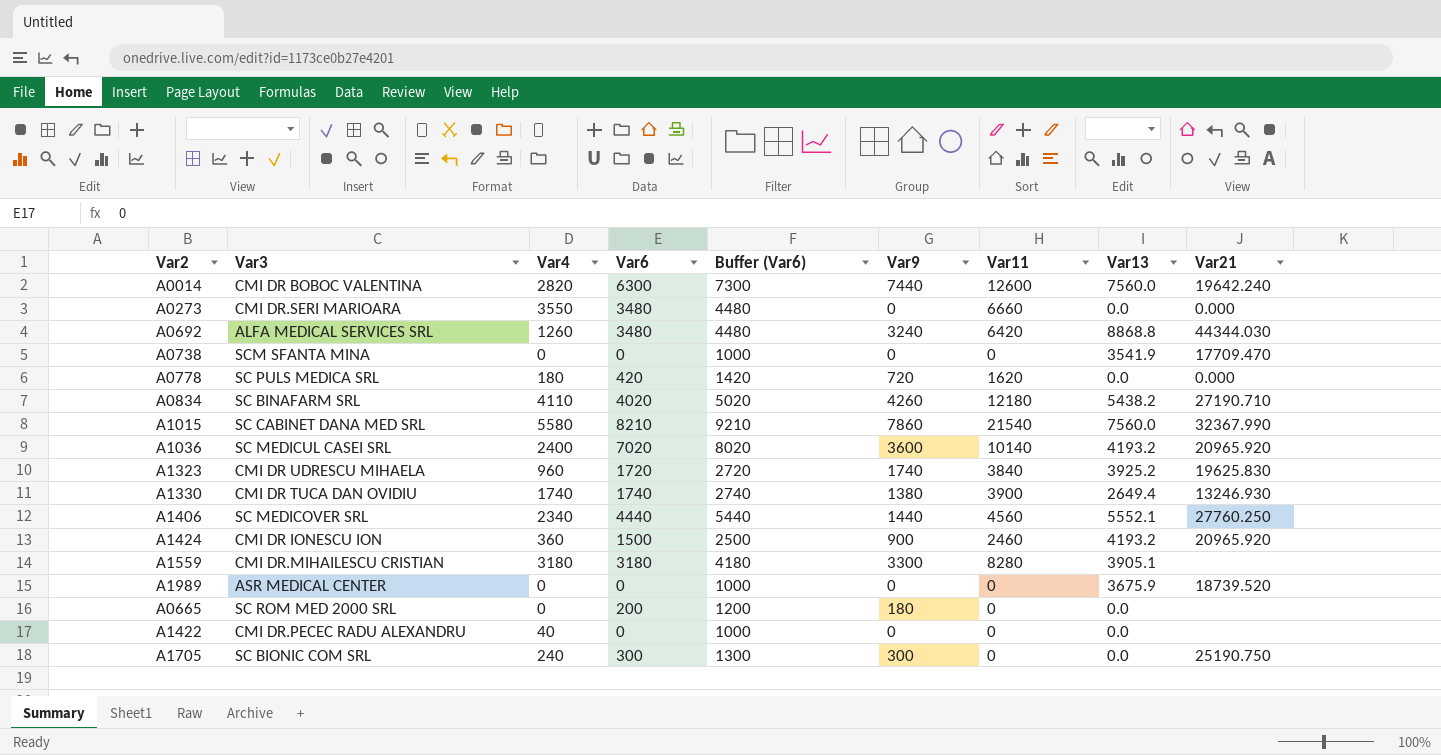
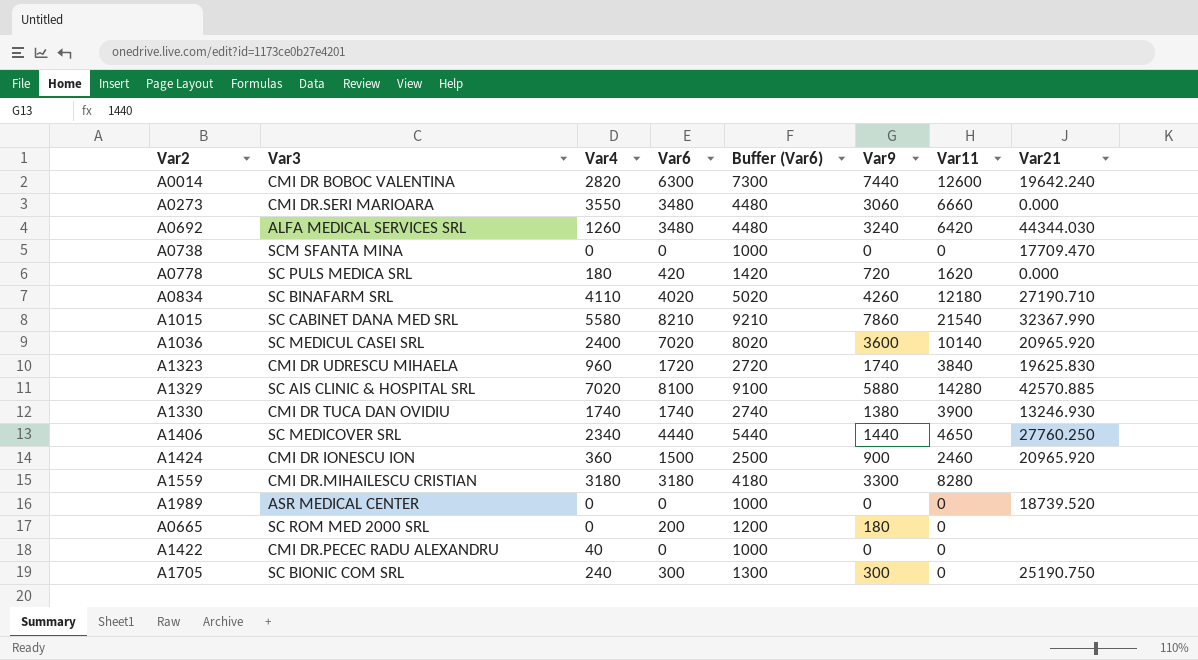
column Var13 | position: 8 -> none
A0273 | Var9: 0 -> 3060
row A1329: none -> SC AIS CLINIC & HOSPITAL SRL | 7020 | 8100 | 9100 | 5880 | 14280 | 42570.885
A1406 | Var11: 4560 -> 4650

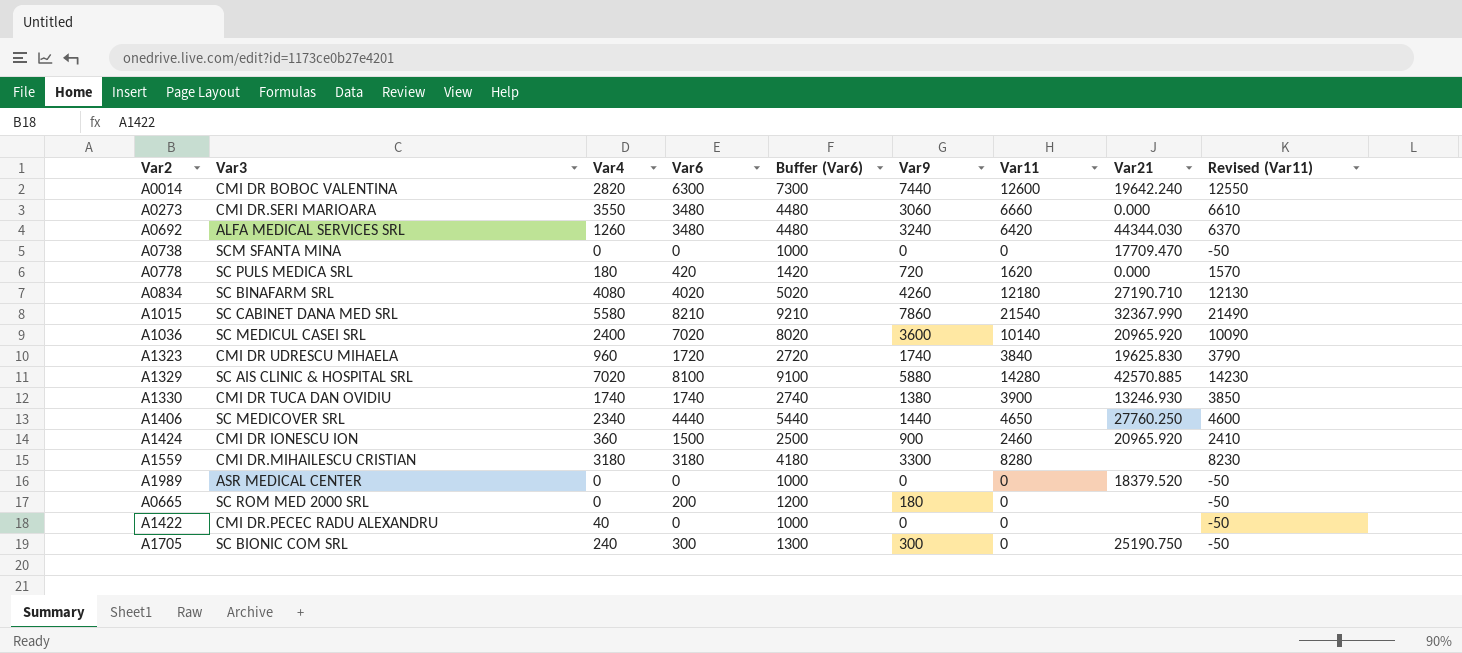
column Revised (Var11) | formula: none -> [Var11] - 50
A0834 | Var4: 4110 -> 4080
A1989 | Var21: 18739.520 -> 18379.520

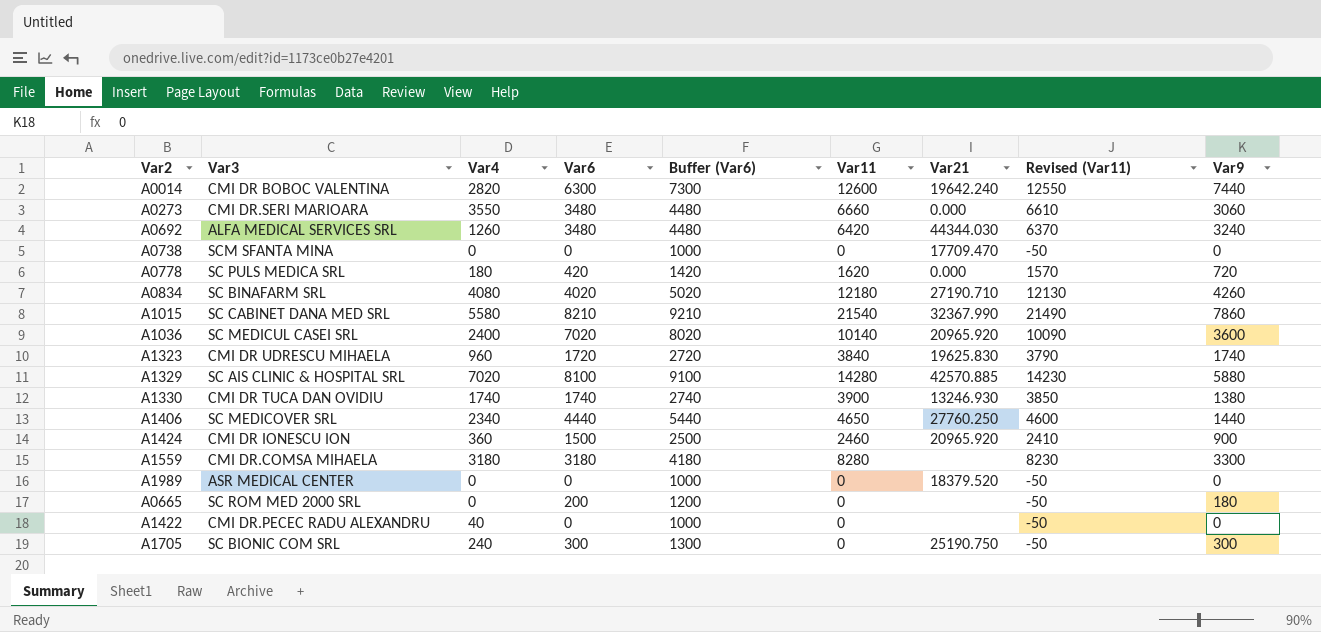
column Var9 | position: 6 -> 9
A1559 | Var3: CMI DR.MIHAILESCU CRISTIAN -> CMI DR.COMSA MIHAELA

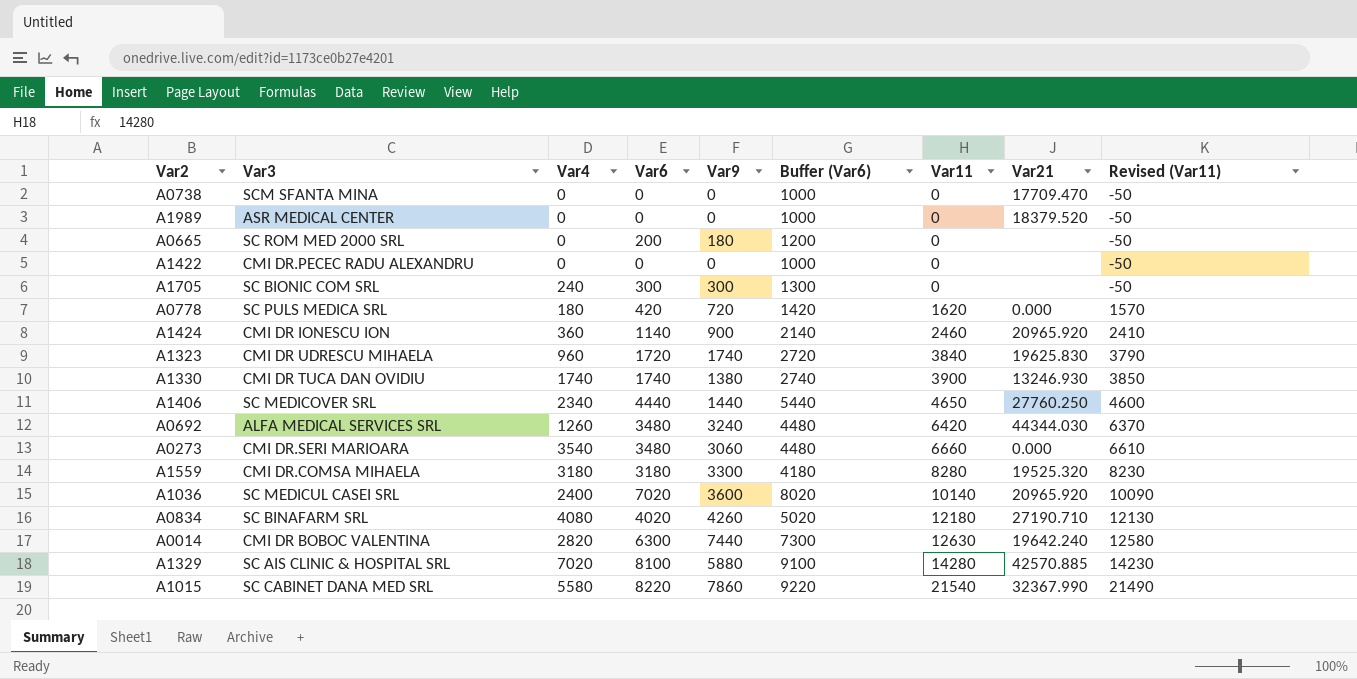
row order: none -> Var11 ascending
column Var9 | position: 9 -> 5
A1422 | Var4: 40 -> 0
A1705 | Var21: 25190.750 -> none
A1424 | Var6: 1500 -> 1140
A1424 | Buffer (Var6): 2500 -> 2140
A0273 | Var4: 3550 -> 3540
A1559 | Var21: none -> 19525.320
A0014 | Var11: 12600 -> 12630
A0014 | Revised (Var11): 12550 -> 12580
A1015 | Var6: 8210 -> 8220
A1015 | Buffer (Var6): 9210 -> 9220

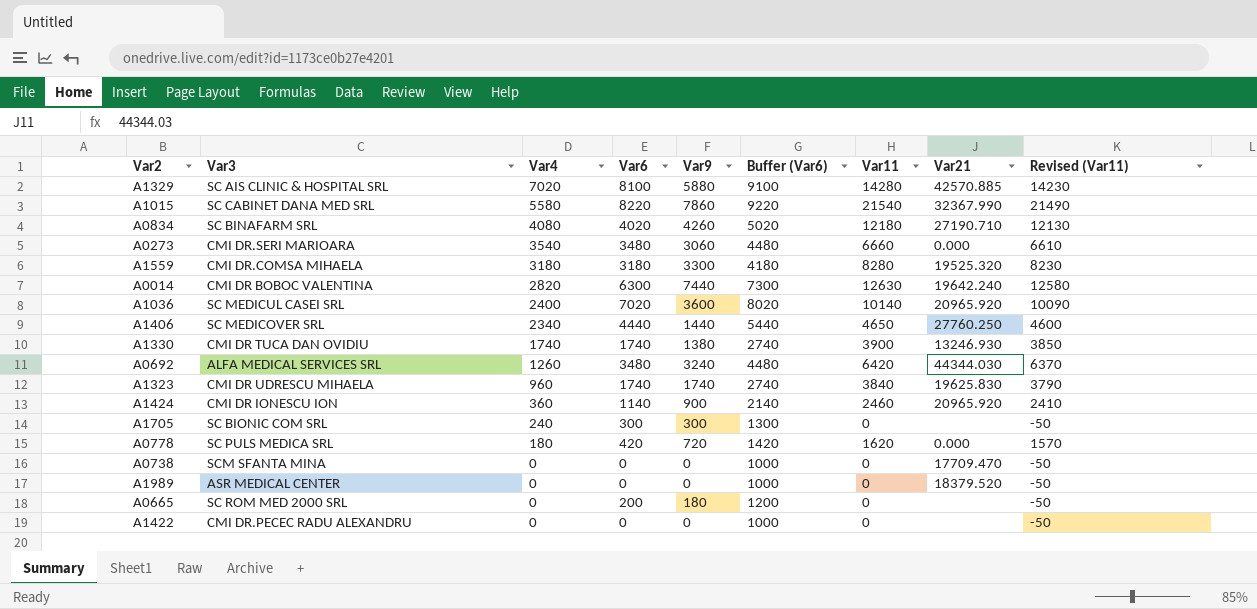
row order: Var11 ascending -> Var4 descending
A1323 | Var6: 1720 -> 1740
A1323 | Buffer (Var6): 2720 -> 2740

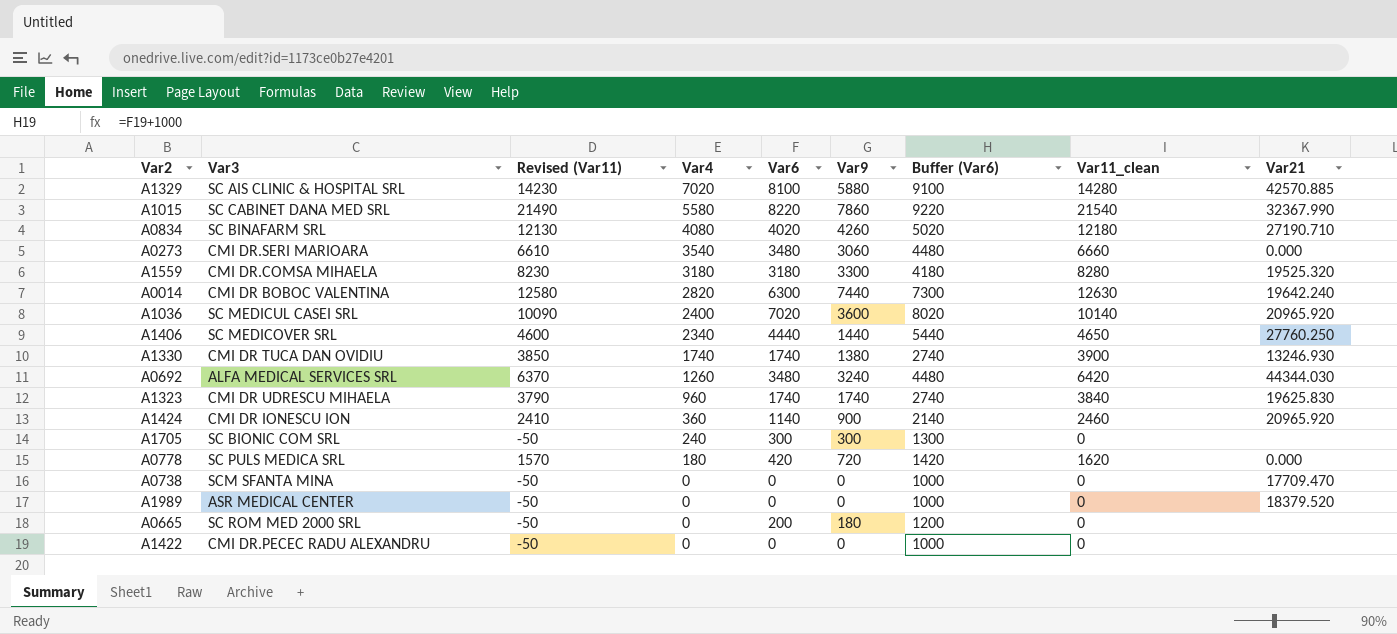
column Revised (Var11) | position: 9 -> 3
column name: Var11 -> Var11_clean

